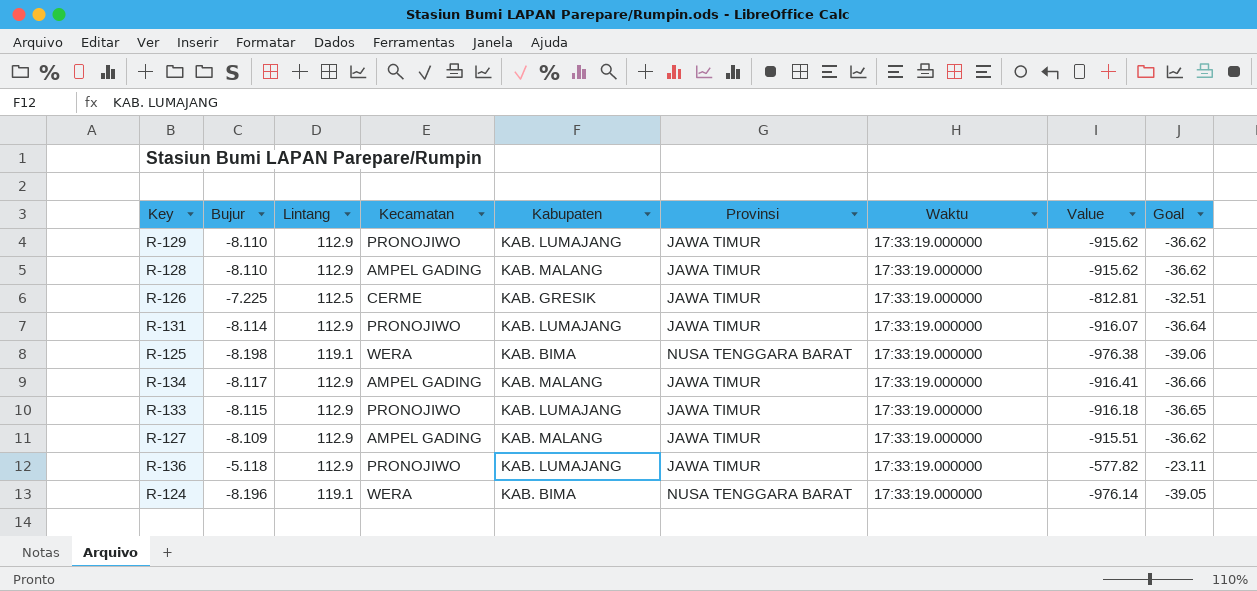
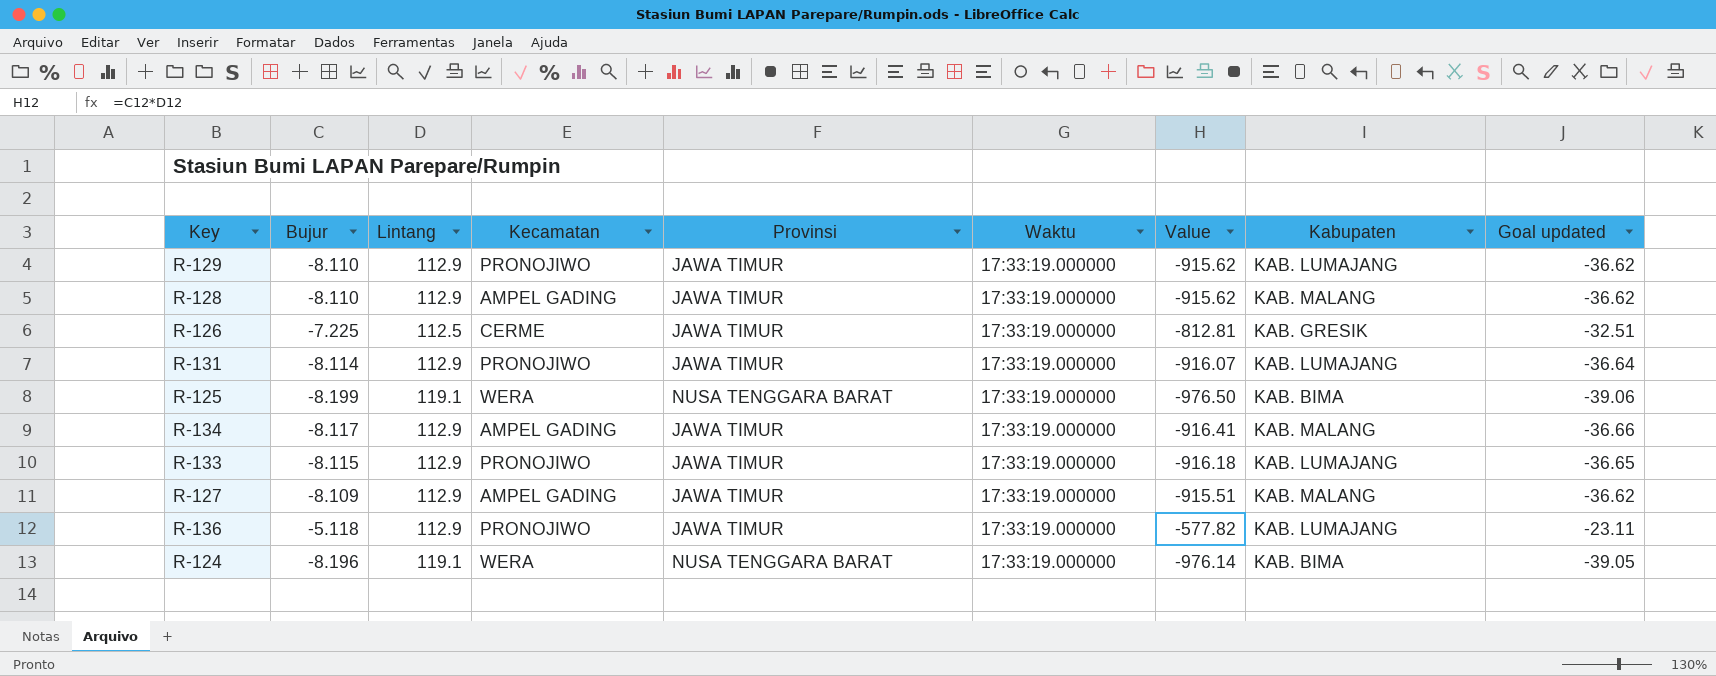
column Kabupaten | position: 5 -> 8
column name: Goal -> Goal updated
R-125 | Bujur: -8.198 -> -8.199
R-125 | Value: -976.38 -> -976.50

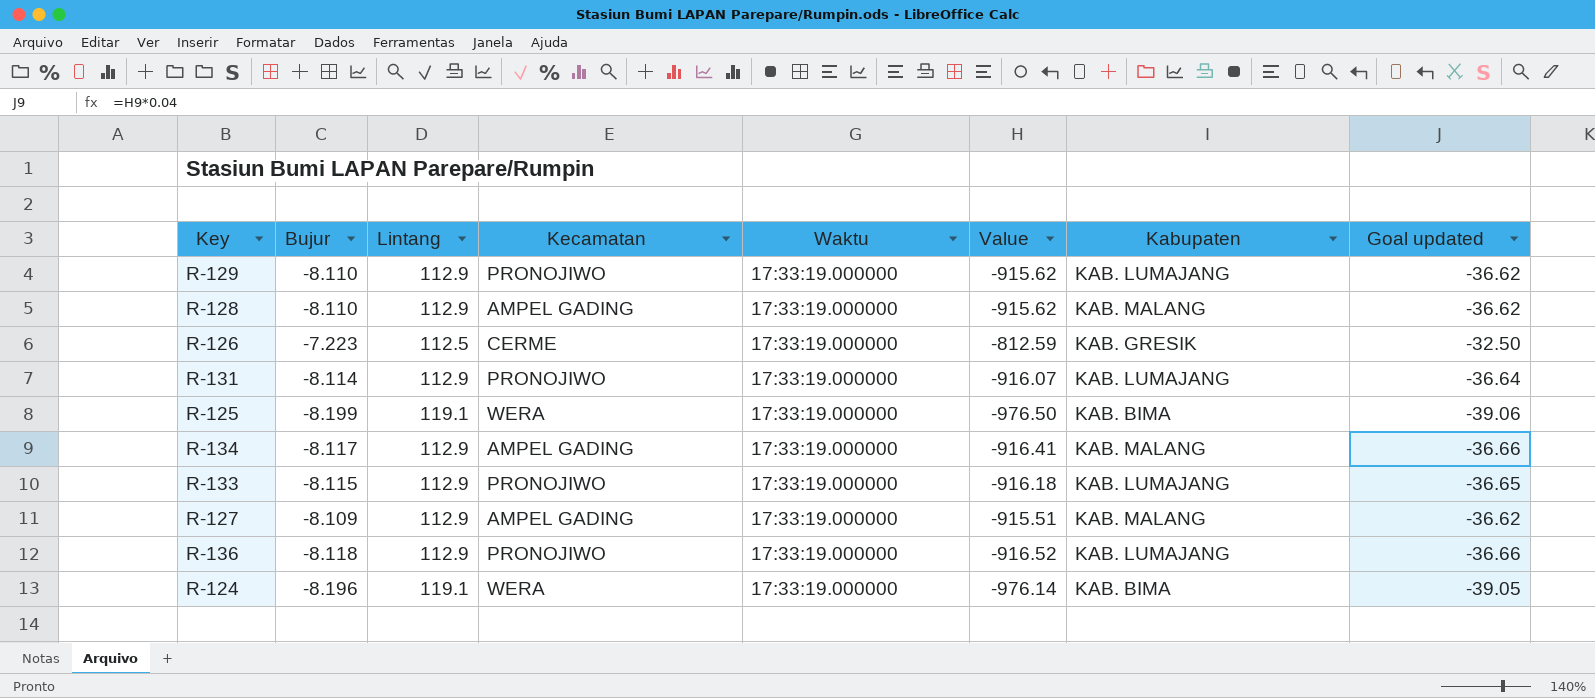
column Provinsi | position: 5 -> none
R-126 | Bujur: -7.225 -> -7.223
R-126 | Value: -812.81 -> -812.59
R-126 | Goal updated: -32.51 -> -32.50
R-136 | Bujur: -5.118 -> -8.118
R-136 | Value: -577.82 -> -916.52
R-136 | Goal updated: -23.11 -> -36.66

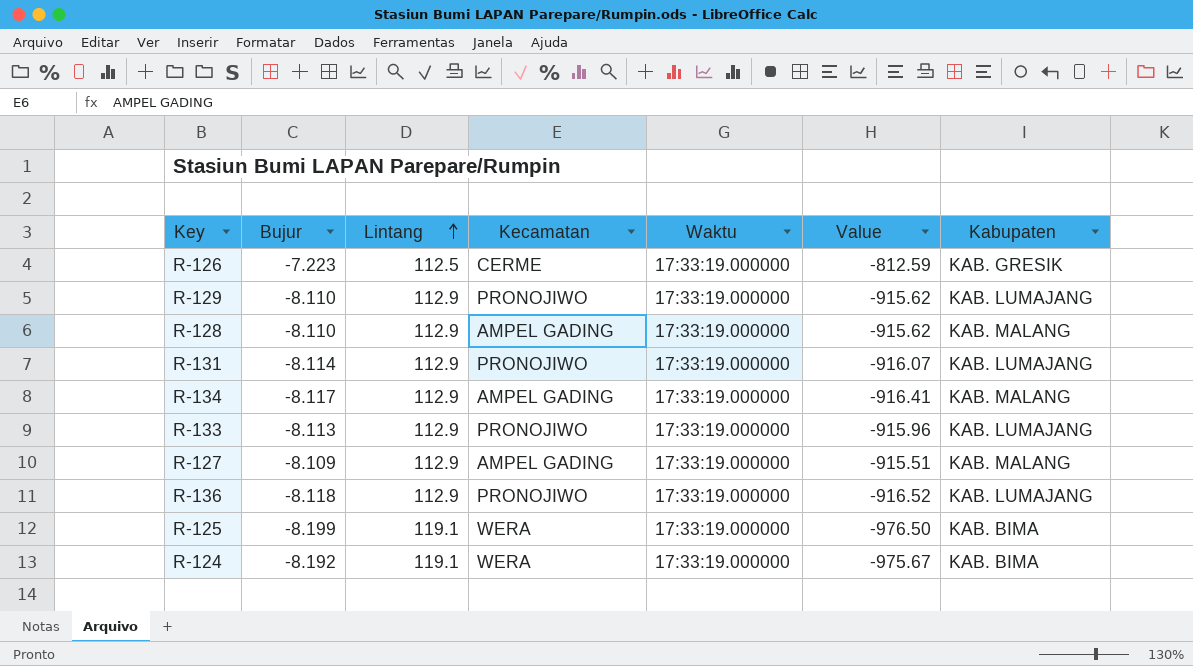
row order: none -> Lintang ascending
column Goal updated | formula: [Value] * 0.04 -> none
R-133 | Bujur: -8.115 -> -8.113
R-133 | Value: -916.18 -> -915.96
R-124 | Bujur: -8.196 -> -8.192
R-124 | Value: -976.14 -> -975.67

